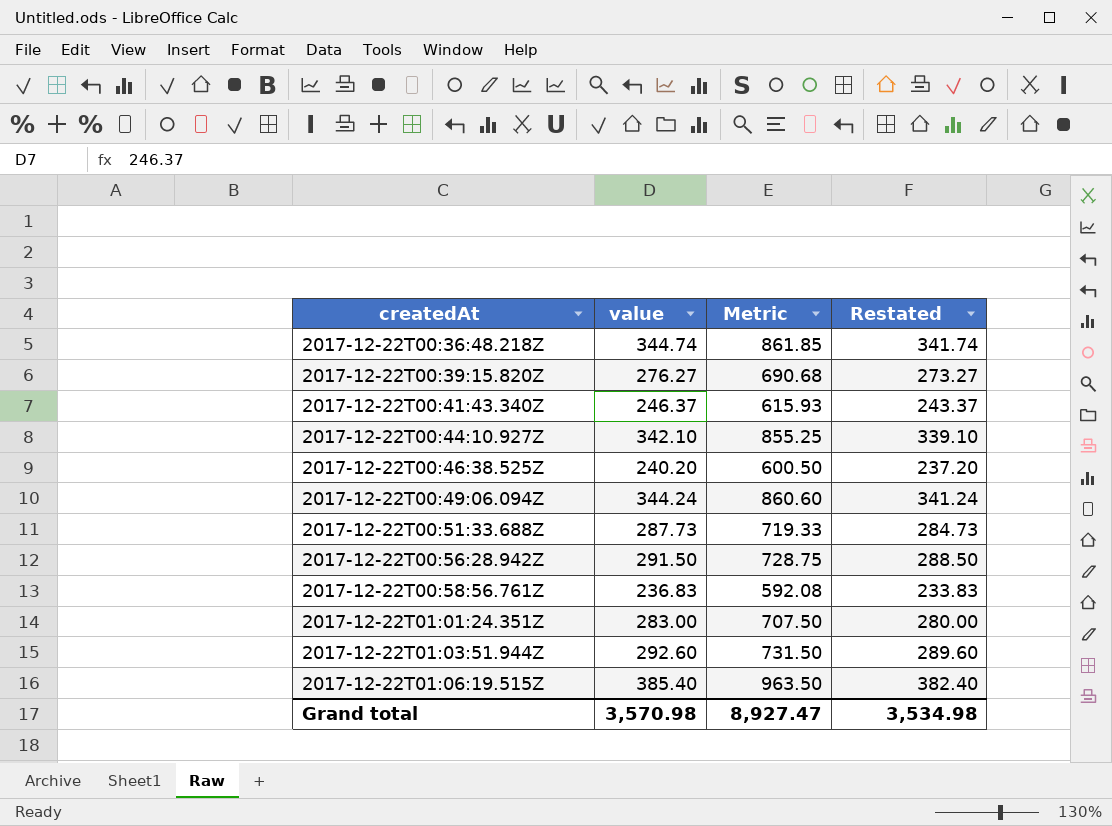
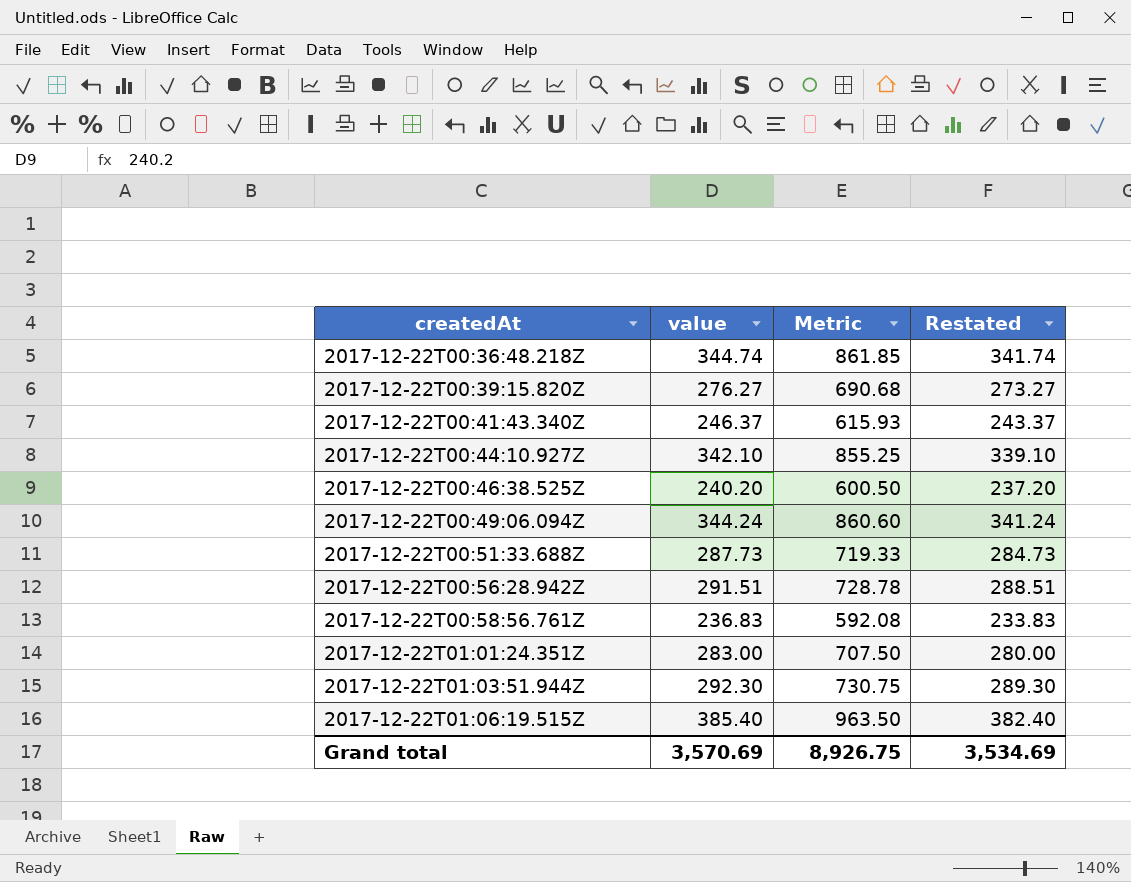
2017-12-22T00:56:28.942Z | value: 291.50 -> 291.51
2017-12-22T00:56:28.942Z | Metric: 728.75 -> 728.78
2017-12-22T00:56:28.942Z | Restated: 288.50 -> 288.51
2017-12-22T01:03:51.944Z | value: 292.60 -> 292.30
2017-12-22T01:03:51.944Z | Metric: 731.50 -> 730.75
2017-12-22T01:03:51.944Z | Restated: 289.60 -> 289.30
Grand total | value: 3,570.98 -> 3,570.69
Grand total | Metric: 8,927.47 -> 8,926.75
Grand total | Restated: 3,534.98 -> 3,534.69

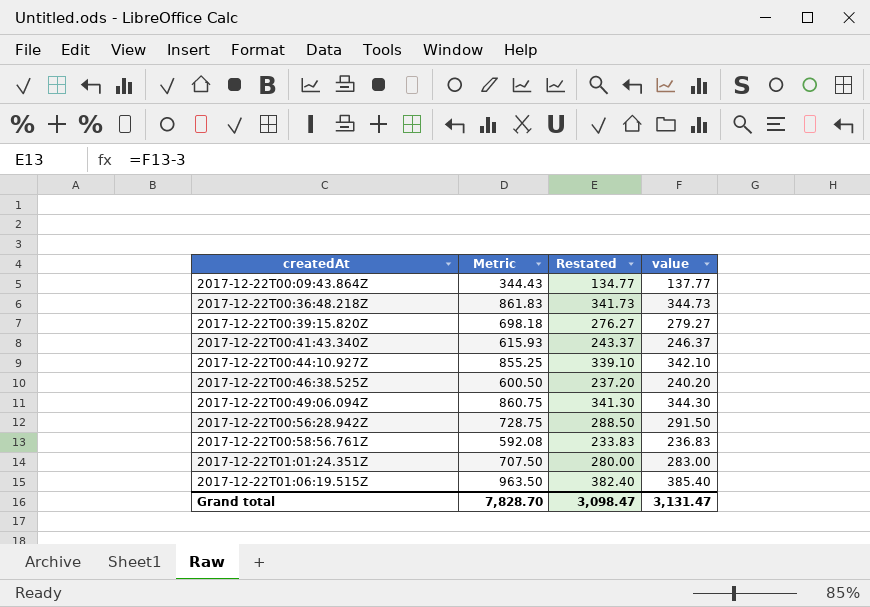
column value | position: 2 -> 4
row 2017-12-22T00:51:33.688Z: 287.73 | 719.33 | 284.73 -> none
row 2017-12-22T01:03:51.944Z: 292.30 | 730.75 | 289.30 -> none
row 2017-12-22T00:09:43.864Z: none -> 344.43 | 134.77 | 137.77
2017-12-22T00:36:48.218Z | Metric: 861.85 -> 861.83
2017-12-22T00:36:48.218Z | Restated: 341.74 -> 341.73
2017-12-22T00:36:48.218Z | value: 344.74 -> 344.73
2017-12-22T00:39:15.820Z | Metric: 690.68 -> 698.18
2017-12-22T00:39:15.820Z | Restated: 273.27 -> 276.27
2017-12-22T00:39:15.820Z | value: 276.27 -> 279.27
2017-12-22T00:49:06.094Z | Metric: 860.60 -> 860.75
2017-12-22T00:49:06.094Z | Restated: 341.24 -> 341.30
2017-12-22T00:49:06.094Z | value: 344.24 -> 344.30
2017-12-22T00:56:28.942Z | Metric: 728.78 -> 728.75
2017-12-22T00:56:28.942Z | Restated: 288.51 -> 288.50
2017-12-22T00:56:28.942Z | value: 291.51 -> 291.50
Grand total | Metric: 8,926.75 -> 7,828.70
Grand total | Restated: 3,534.69 -> 3,098.47
Grand total | value: 3,570.69 -> 3,131.47

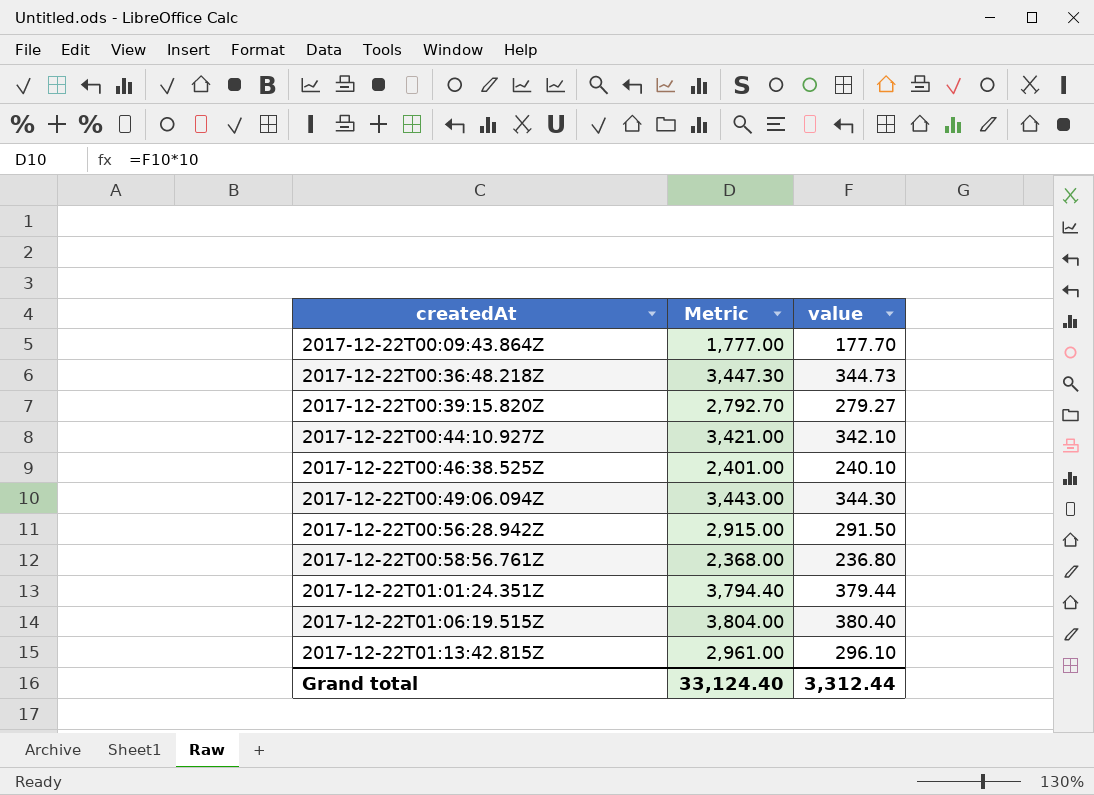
column Restated | formula: [value] - 3 -> none
column Metric | formula: [value] * 2.5 -> [value] * 10
row 2017-12-22T00:41:43.340Z: 615.93 | 243.37 | 246.37 -> none
2017-12-22T00:09:43.864Z | value: 137.77 -> 177.70
2017-12-22T00:46:38.525Z | value: 240.20 -> 240.10
2017-12-22T00:58:56.761Z | value: 236.83 -> 236.80
2017-12-22T01:01:24.351Z | value: 283.00 -> 379.44
2017-12-22T01:06:19.515Z | value: 385.40 -> 380.40
row 2017-12-22T01:13:42.815Z: none -> 2,961.00 | 296.10
Grand total | Metric: 7,828.70 -> 33,124.40
Grand total | value: 3,131.47 -> 3,312.44

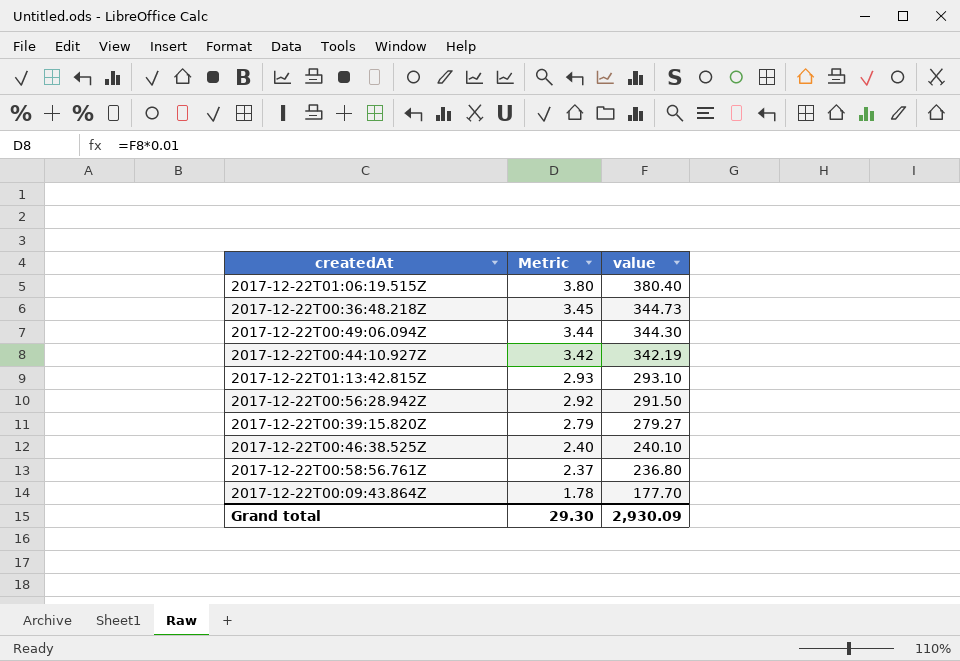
row order: createdAt ascending -> Metric descending
column Metric | formula: [value] * 10 -> [value] * 0.01
row 2017-12-22T01:01:24.351Z: 3,794.40 | 379.44 -> none
2017-12-22T00:44:10.927Z | value: 342.10 -> 342.19
2017-12-22T01:13:42.815Z | value: 296.10 -> 293.10
Grand total | Metric: 33,124.40 -> 29.30
Grand total | value: 3,312.44 -> 2,930.09

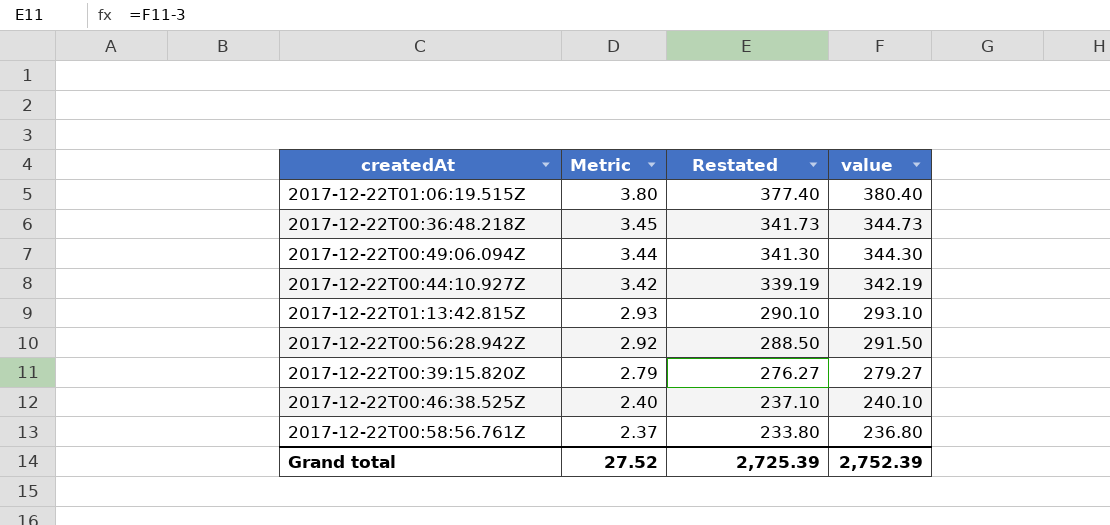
column Restated | formula: none -> [value] - 3
row 2017-12-22T00:09:43.864Z: 1.78 | 177.70 -> none
Grand total | Metric: 29.30 -> 27.52
Grand total | value: 2,930.09 -> 2,752.39

